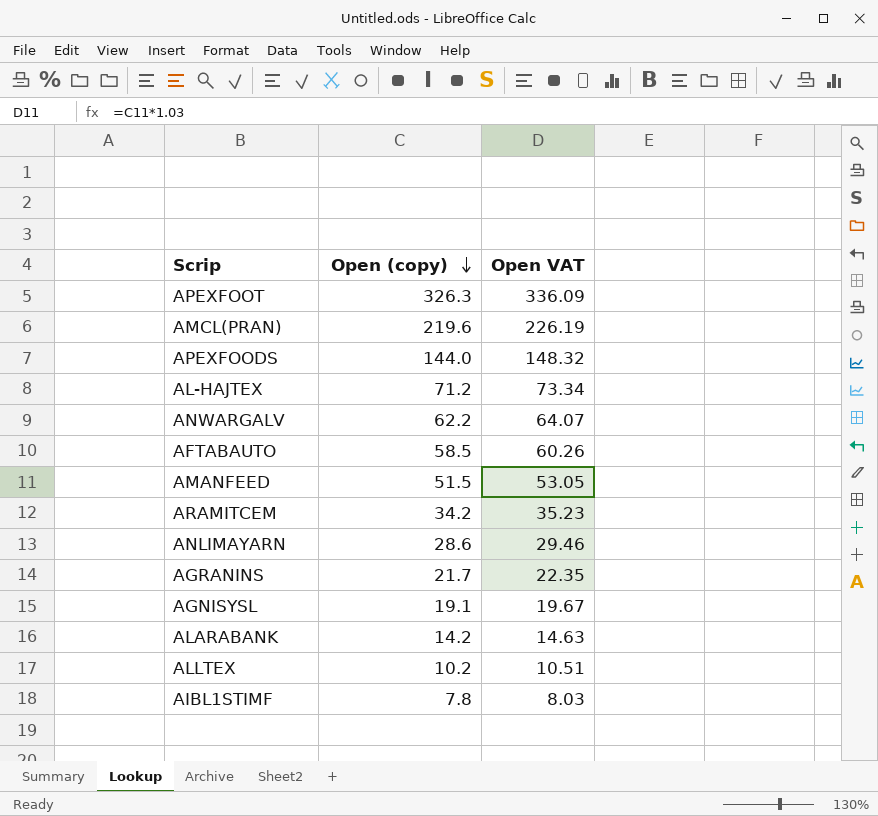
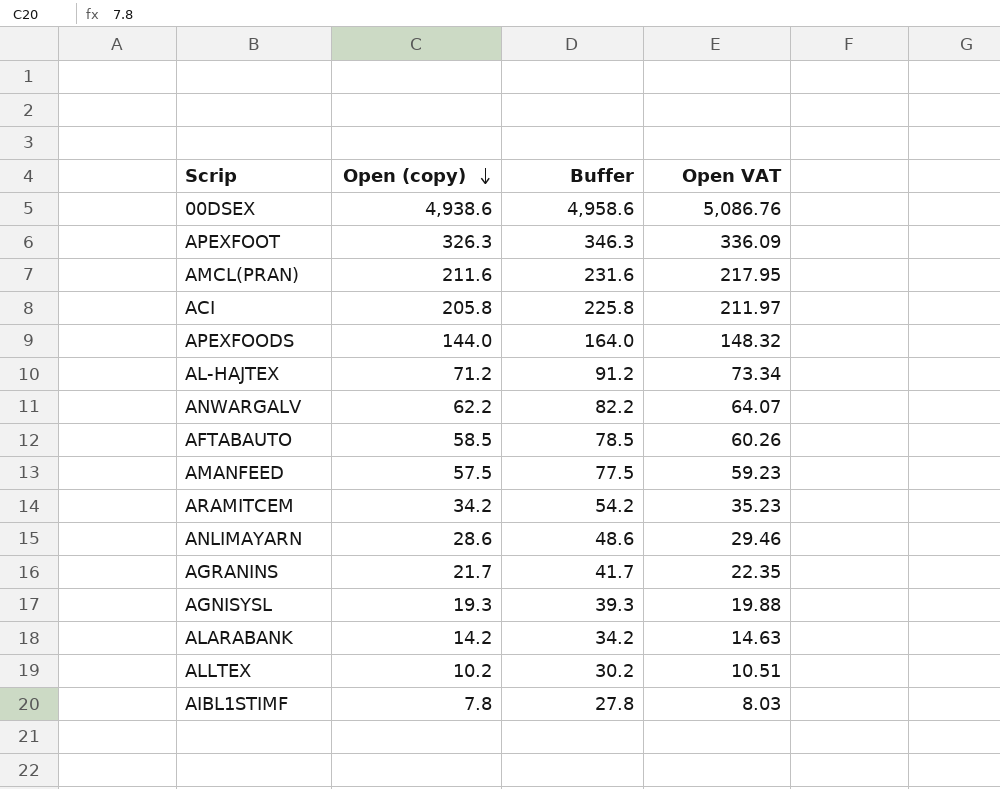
column Buffer | formula: none -> [Open (copy)] + 20
row 00DSEX: none -> 4,938.6 | 4,958.6 | 5,086.76
AMCL(PRAN) | Open (copy): 219.6 -> 211.6
AMCL(PRAN) | Open VAT: 226.19 -> 217.95
row ACI: none -> 205.8 | 225.8 | 211.97
AMANFEED | Open (copy): 51.5 -> 57.5
AMANFEED | Open VAT: 53.05 -> 59.23
AGNISYSL | Open (copy): 19.1 -> 19.3
AGNISYSL | Open VAT: 19.67 -> 19.88

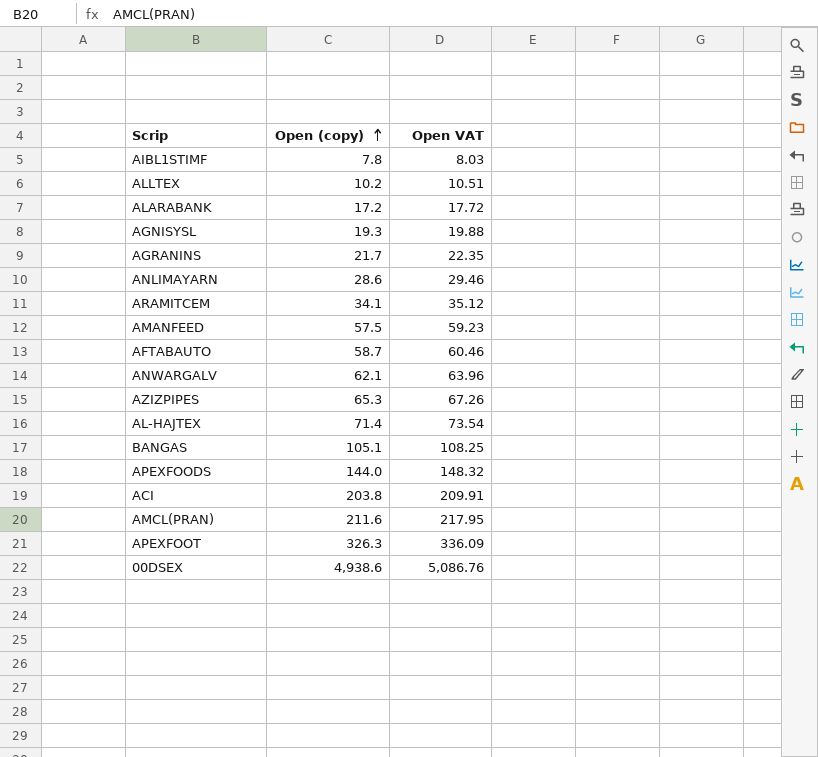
row order: Open (copy) descending -> Open (copy) ascending
column Buffer | formula: [Open (copy)] + 20 -> none
ALARABANK | Open (copy): 14.2 -> 17.2
ALARABANK | Open VAT: 14.63 -> 17.72
ARAMITCEM | Open (copy): 34.2 -> 34.1
ARAMITCEM | Open VAT: 35.23 -> 35.12
AFTABAUTO | Open (copy): 58.5 -> 58.7
AFTABAUTO | Open VAT: 60.26 -> 60.46
ANWARGALV | Open (copy): 62.2 -> 62.1
ANWARGALV | Open VAT: 64.07 -> 63.96
row AZIZPIPES: none -> 65.3 | 67.26
AL-HAJTEX | Open (copy): 71.2 -> 71.4
AL-HAJTEX | Open VAT: 73.34 -> 73.54
row BANGAS: none -> 105.1 | 108.25
ACI | Open (copy): 205.8 -> 203.8
ACI | Open VAT: 211.97 -> 209.91

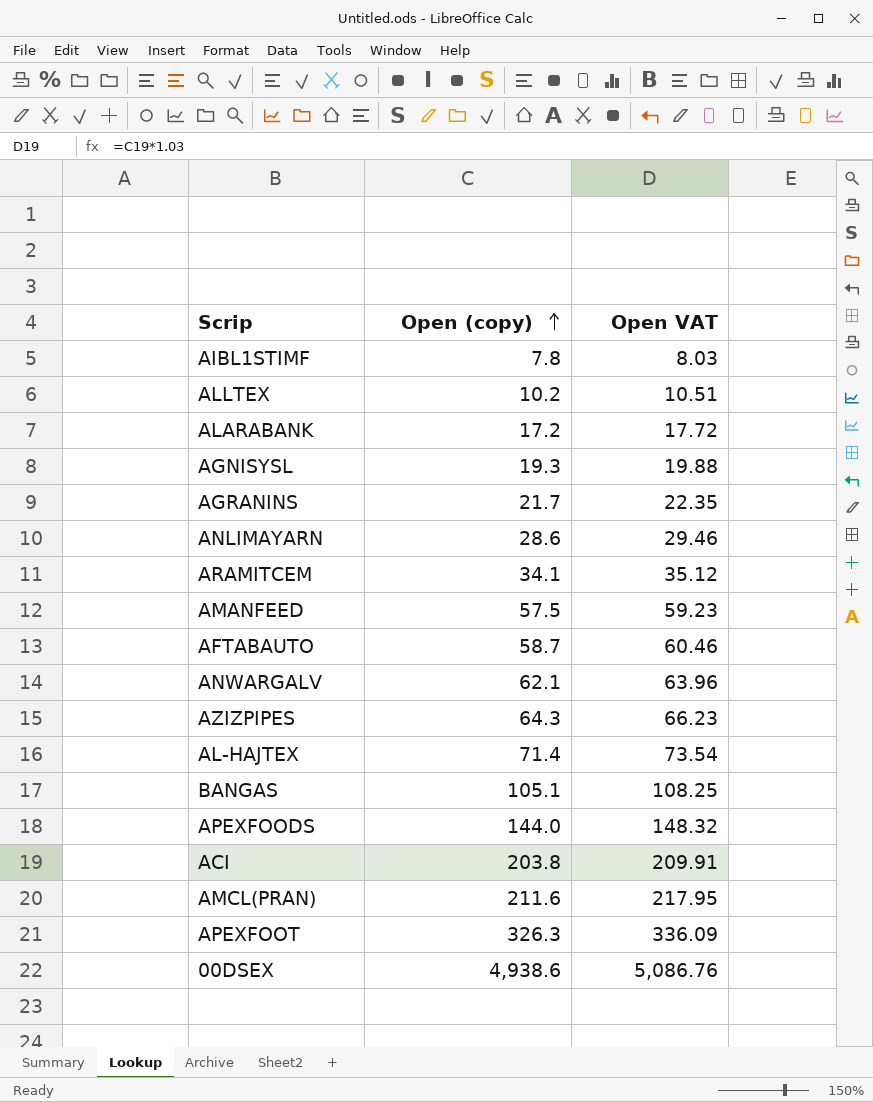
AZIZPIPES | Open (copy): 65.3 -> 64.3
AZIZPIPES | Open VAT: 67.26 -> 66.23

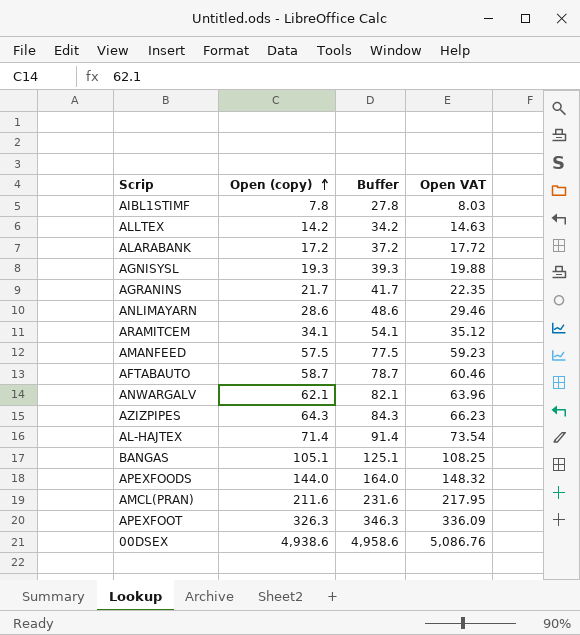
column Buffer | formula: none -> [Open (copy)] + 20
row ACI: 203.8 | 209.91 -> none
ALLTEX | Open (copy): 10.2 -> 14.2
ALLTEX | Open VAT: 10.51 -> 14.63

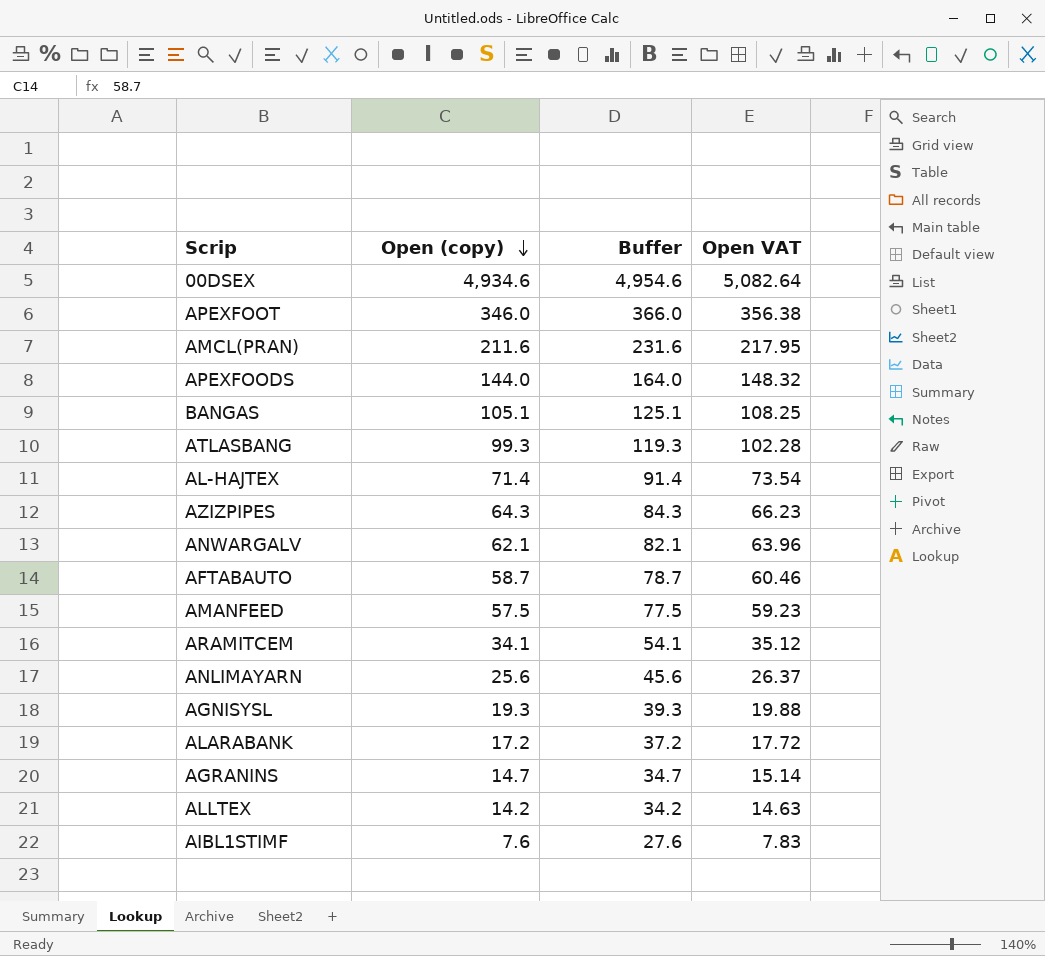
row order: Open (copy) ascending -> Open (copy) descending
00DSEX | Open (copy): 4,938.6 -> 4,934.6
00DSEX | Buffer: 4,958.6 -> 4,954.6
00DSEX | Open VAT: 5,086.76 -> 5,082.64
APEXFOOT | Open (copy): 326.3 -> 346.0
APEXFOOT | Buffer: 346.3 -> 366.0
APEXFOOT | Open VAT: 336.09 -> 356.38
row ATLASBANG: none -> 99.3 | 119.3 | 102.28
ANLIMAYARN | Open (copy): 28.6 -> 25.6
ANLIMAYARN | Buffer: 48.6 -> 45.6
ANLIMAYARN | Open VAT: 29.46 -> 26.37
AGRANINS | Open (copy): 21.7 -> 14.7
AGRANINS | Buffer: 41.7 -> 34.7
AGRANINS | Open VAT: 22.35 -> 15.14
AIBL1STIMF | Open (copy): 7.8 -> 7.6
AIBL1STIMF | Buffer: 27.8 -> 27.6
AIBL1STIMF | Open VAT: 8.03 -> 7.83

